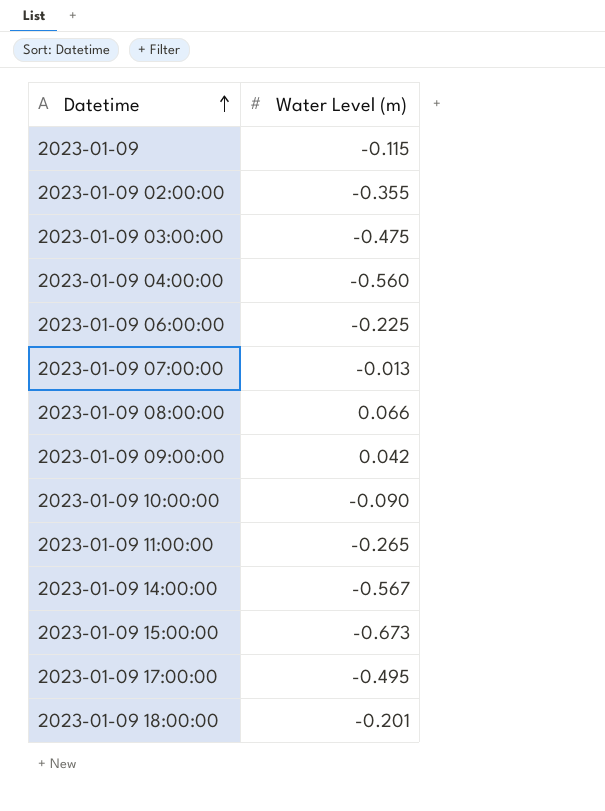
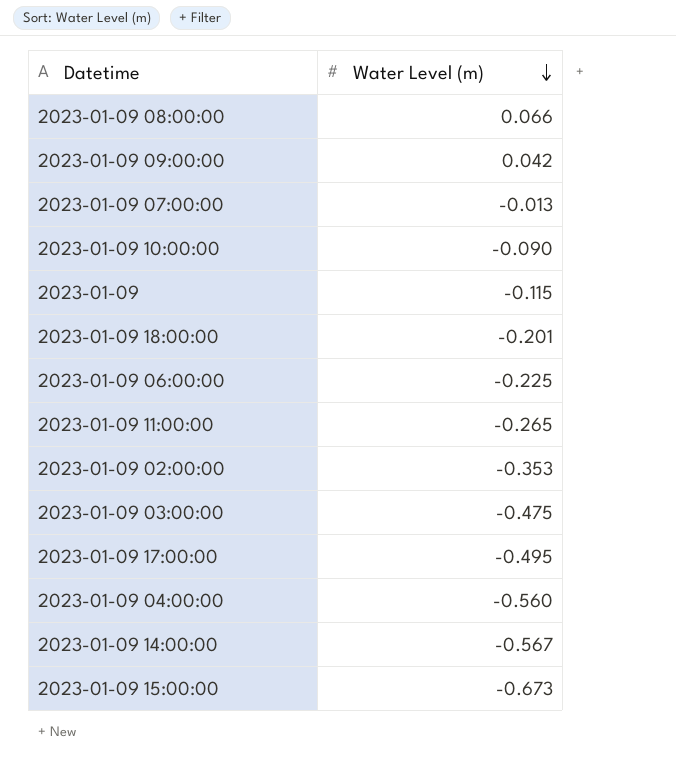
row order: Datetime ascending -> Water Level (m) descending
2023-01-09 02:00:00 | Water Level (m): -0.355 -> -0.353

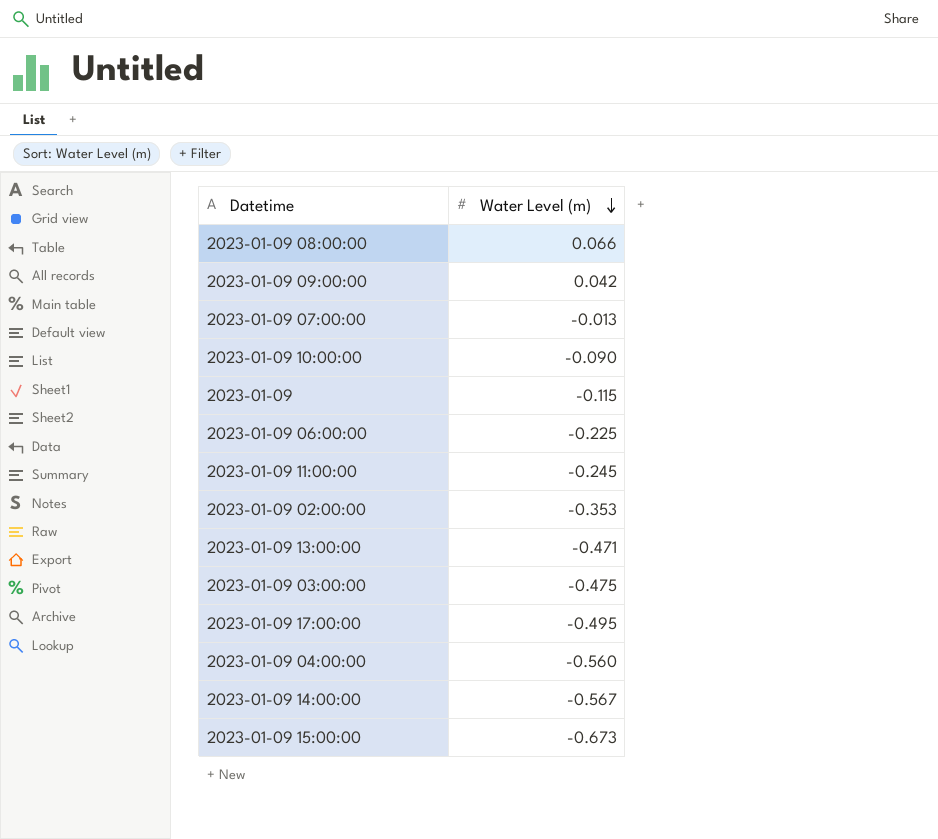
row 2023-01-09 18:00:00: -0.201 -> none
2023-01-09 11:00:00 | Water Level (m): -0.265 -> -0.245
row 2023-01-09 13:00:00: none -> -0.471

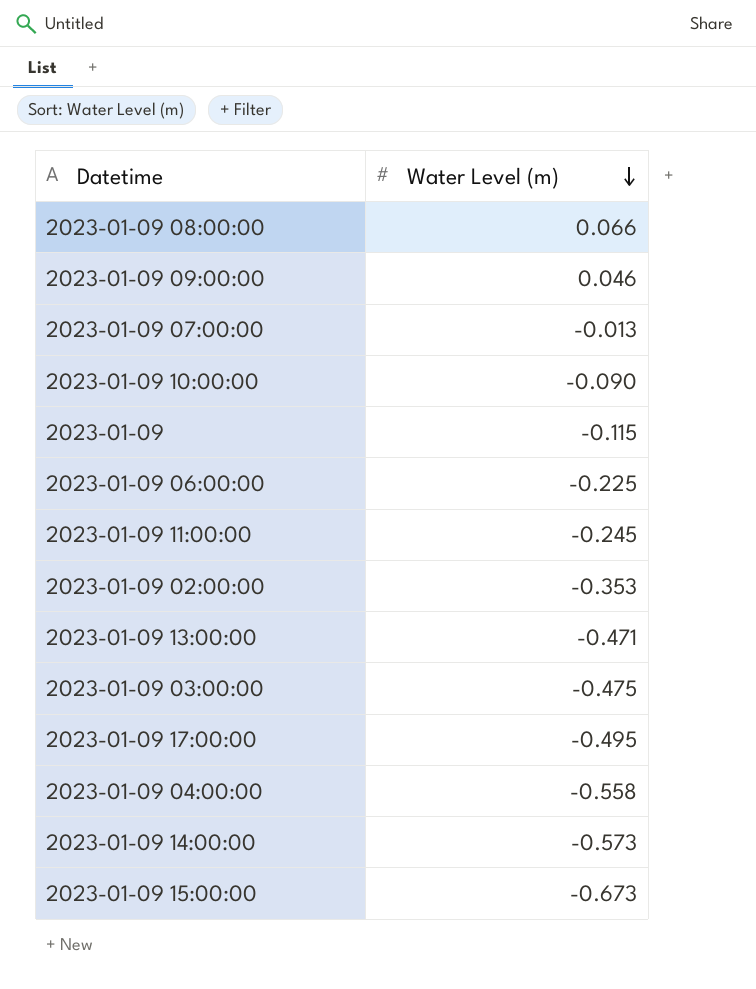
2023-01-09 09:00:00 | Water Level (m): 0.042 -> 0.046
2023-01-09 04:00:00 | Water Level (m): -0.560 -> -0.558
2023-01-09 14:00:00 | Water Level (m): -0.567 -> -0.573

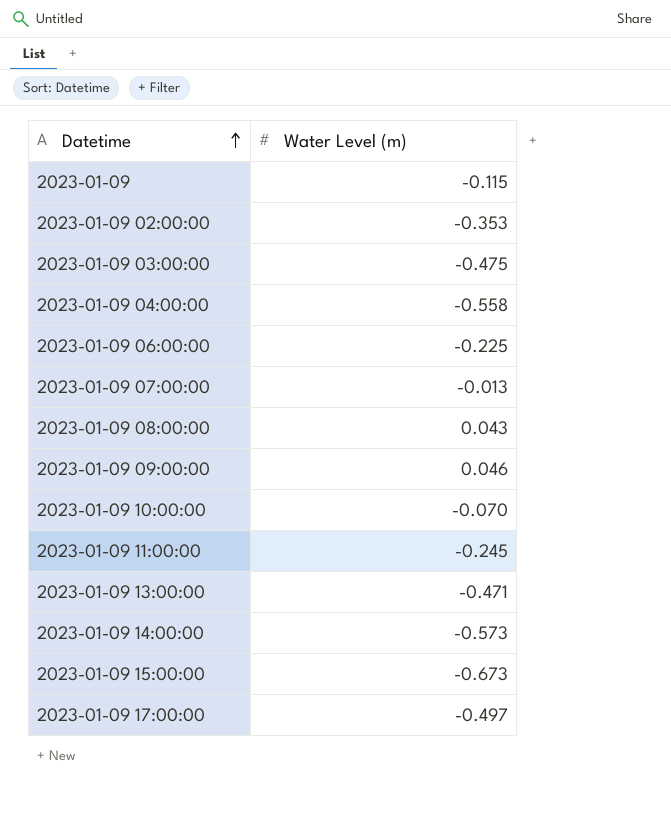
row order: Water Level (m) descending -> Datetime ascending
2023-01-09 08:00:00 | Water Level (m): 0.066 -> 0.043
2023-01-09 10:00:00 | Water Level (m): -0.090 -> -0.070
2023-01-09 17:00:00 | Water Level (m): -0.495 -> -0.497

